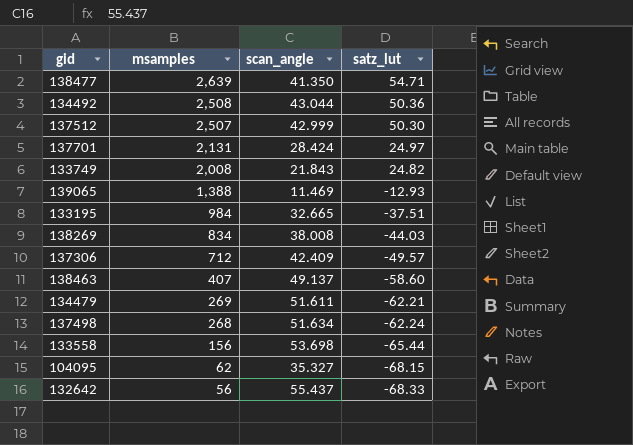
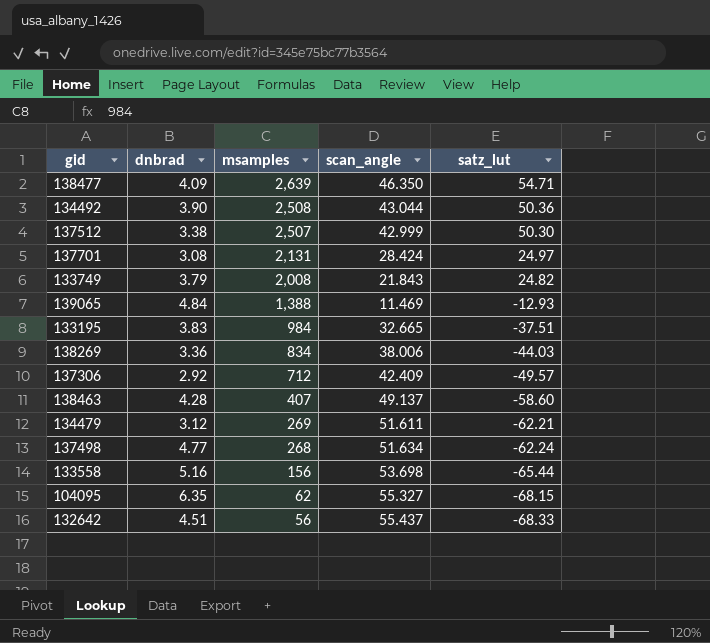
column dnbrad | position: none -> 2
138477 | scan_angle: 41.350 -> 46.350
138269 | scan_angle: 38.008 -> 38.006
104095 | scan_angle: 35.327 -> 55.327

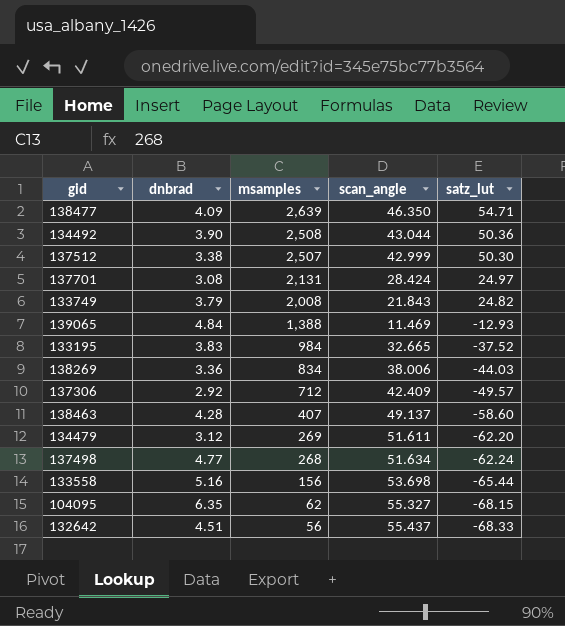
133195 | satz_lut: -37.51 -> -37.52
134479 | satz_lut: -62.21 -> -62.20

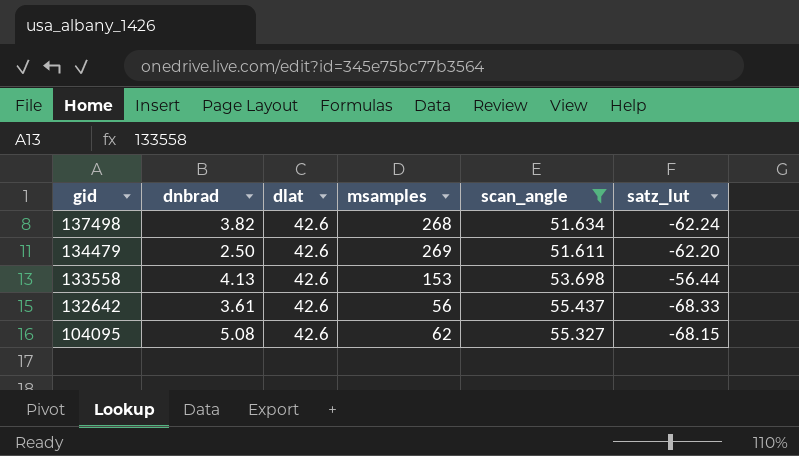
filter: none -> scan_angle >= 51.611
row order: msamples descending -> gid descending
column dlat | position: none -> 3
137498 | dnbrad: 4.77 -> 3.82
134479 | dnbrad: 3.12 -> 2.50
133558 | dnbrad: 5.16 -> 4.13
133558 | msamples: 156 -> 153
133558 | satz_lut: -65.44 -> -56.44
132642 | dnbrad: 4.51 -> 3.61
104095 | dnbrad: 6.35 -> 5.08

